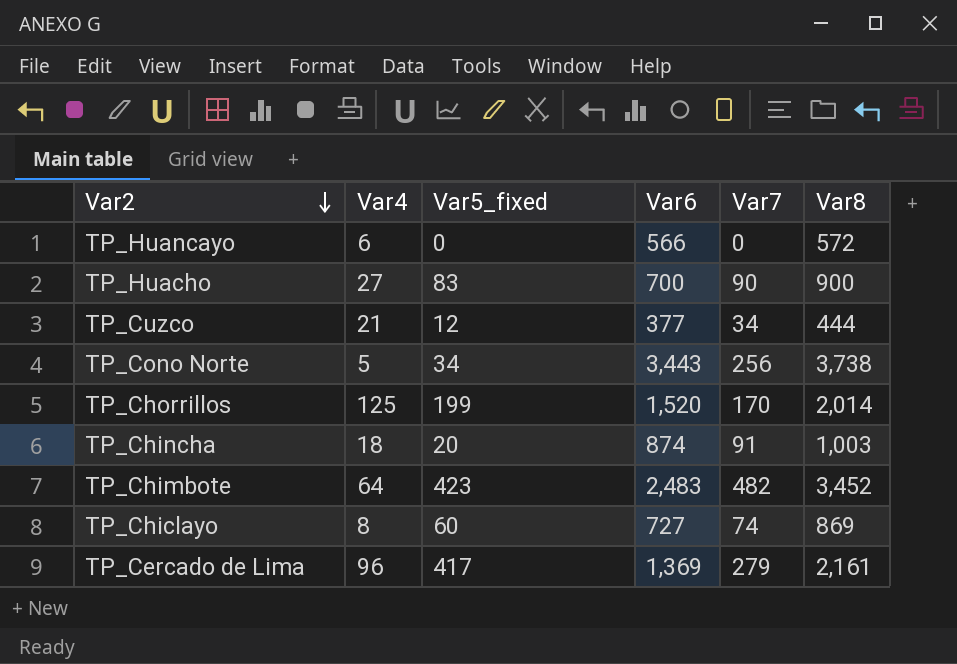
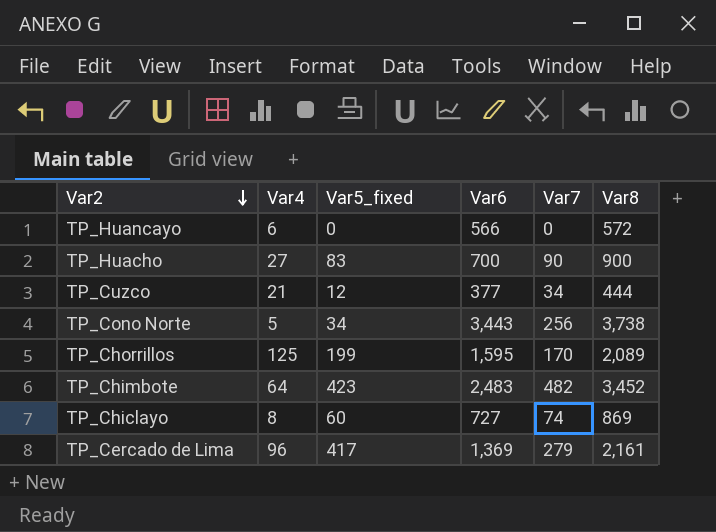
row TP_Chincha: 18 | 20 | 874 | 91 | 1,003 -> none
TP_Chorrillos | Var6: 1,520 -> 1,595
TP_Chorrillos | Var8: 2,014 -> 2,089

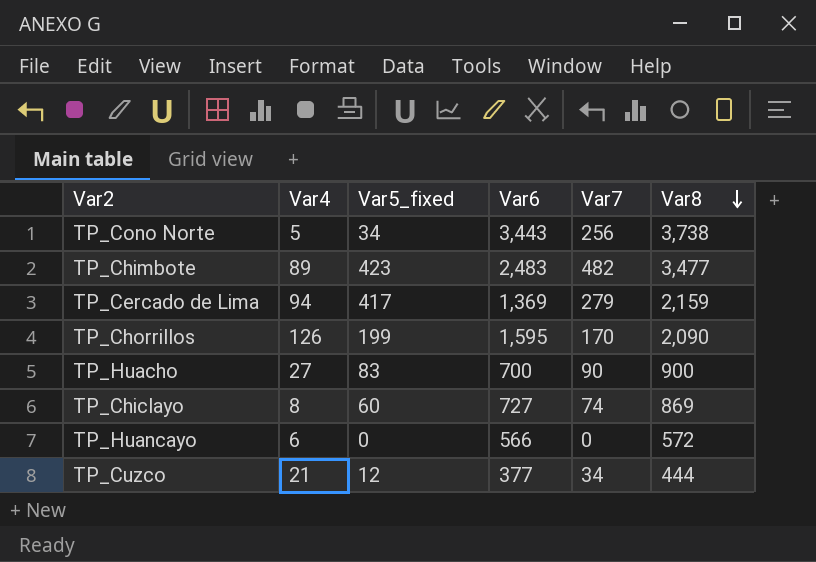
row order: Var2 descending -> Var8 descending
TP_Chimbote | Var4: 64 -> 89
TP_Chimbote | Var8: 3,452 -> 3,477
TP_Cercado de Lima | Var4: 96 -> 94
TP_Cercado de Lima | Var8: 2,161 -> 2,159
TP_Chorrillos | Var4: 125 -> 126
TP_Chorrillos | Var8: 2,089 -> 2,090

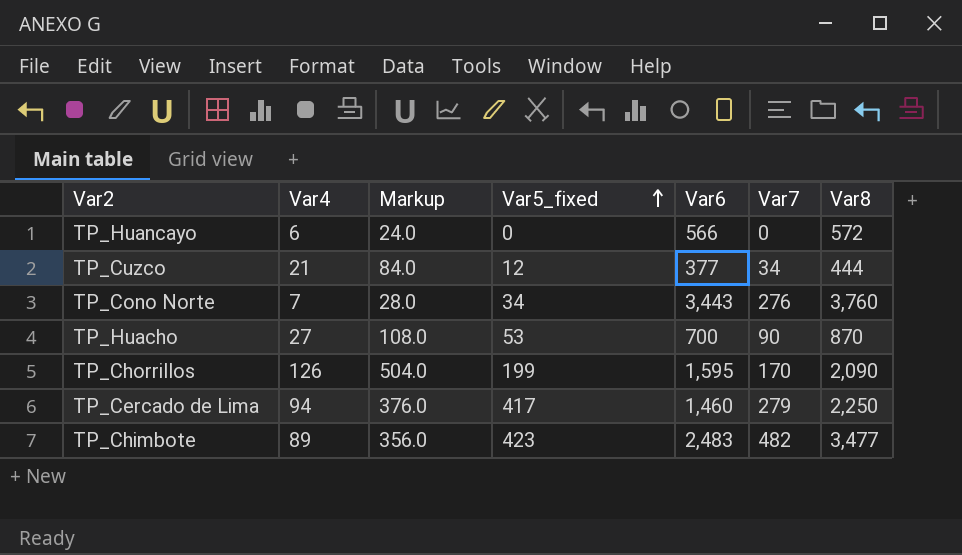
row order: Var8 descending -> Var5_fixed ascending
column Markup | formula: none -> [Var4] * 4
row TP_Chiclayo: 8 | 60 | 727 | 74 | 869 -> none
TP_Cono Norte | Var4: 5 -> 7
TP_Cono Norte | Var7: 256 -> 276
TP_Cono Norte | Var8: 3,738 -> 3,760
TP_Huacho | Var5_fixed: 83 -> 53
TP_Huacho | Var8: 900 -> 870
TP_Cercado de Lima | Var6: 1,369 -> 1,460
TP_Cercado de Lima | Var8: 2,159 -> 2,250

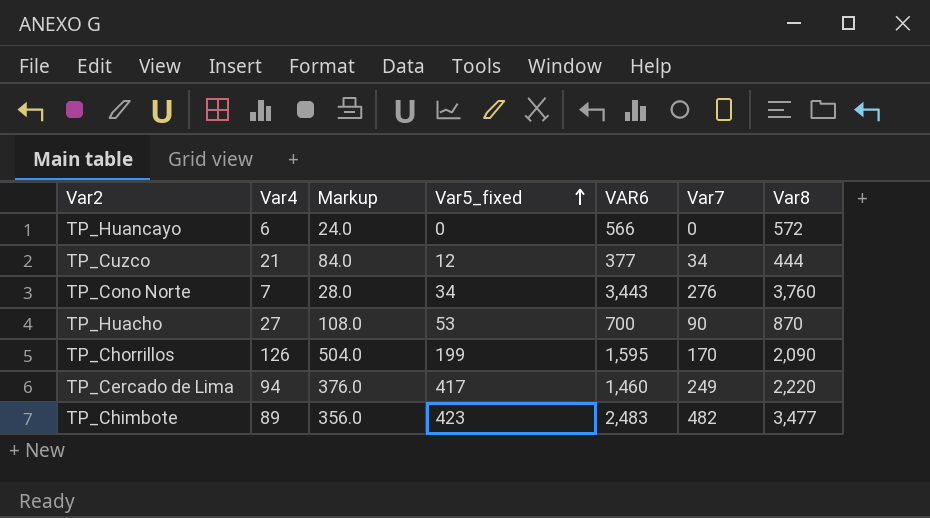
column name: Var6 -> VAR6
TP_Cercado de Lima | Var7: 279 -> 249
TP_Cercado de Lima | Var8: 2,250 -> 2,220

